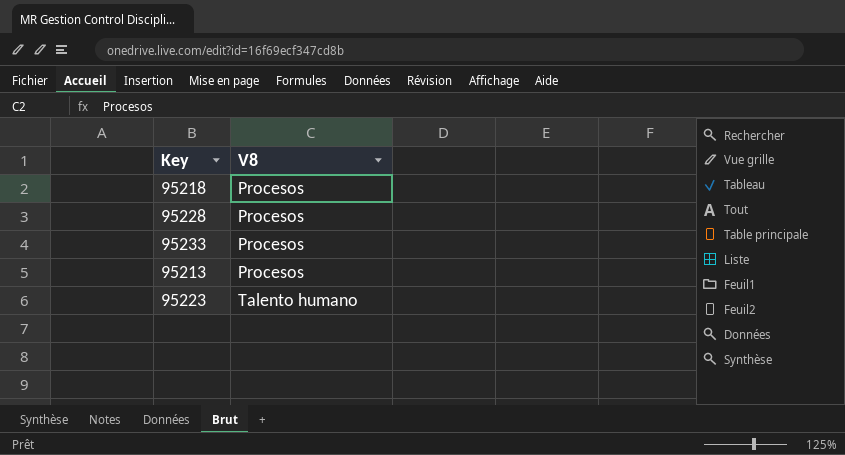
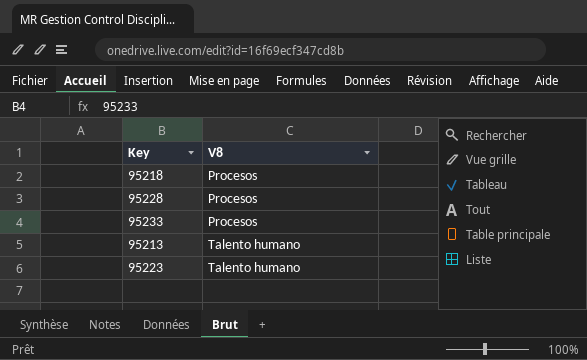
95213 | V8: Procesos -> Talento humano

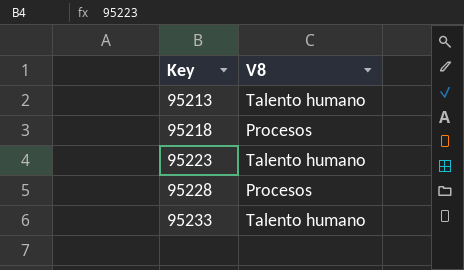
row order: V8 ascending -> Key ascending
95233 | V8: Procesos -> Talento humano

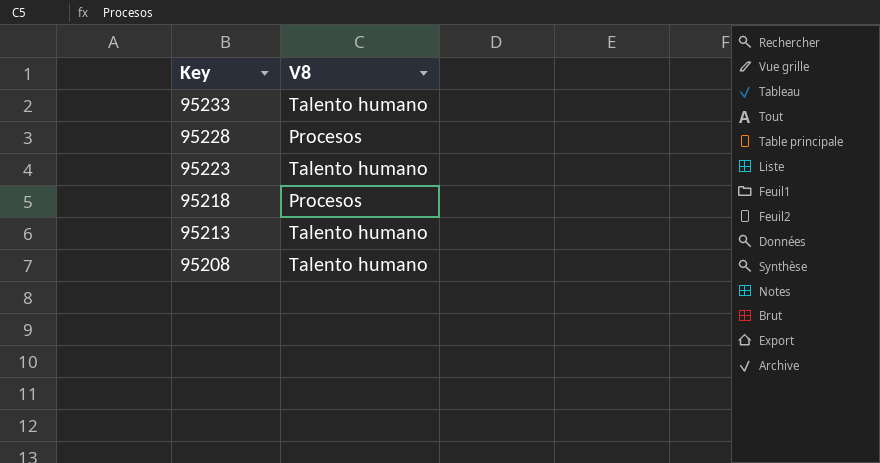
row order: Key ascending -> Key descending
row 95208: none -> Talento humano

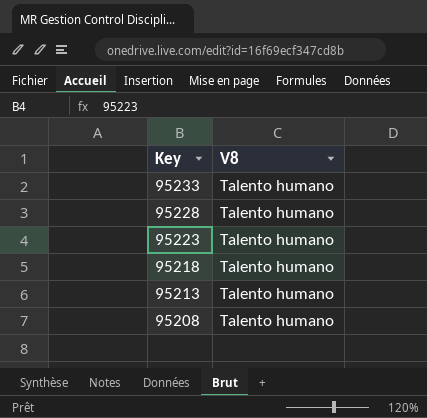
95228 | V8: Procesos -> Talento humano
95218 | V8: Procesos -> Talento humano

